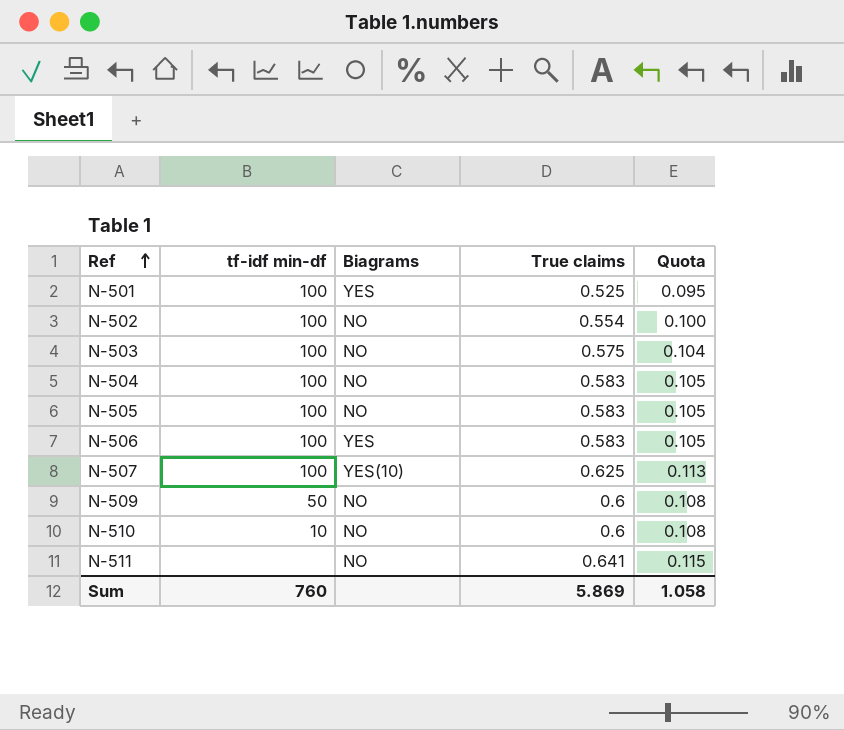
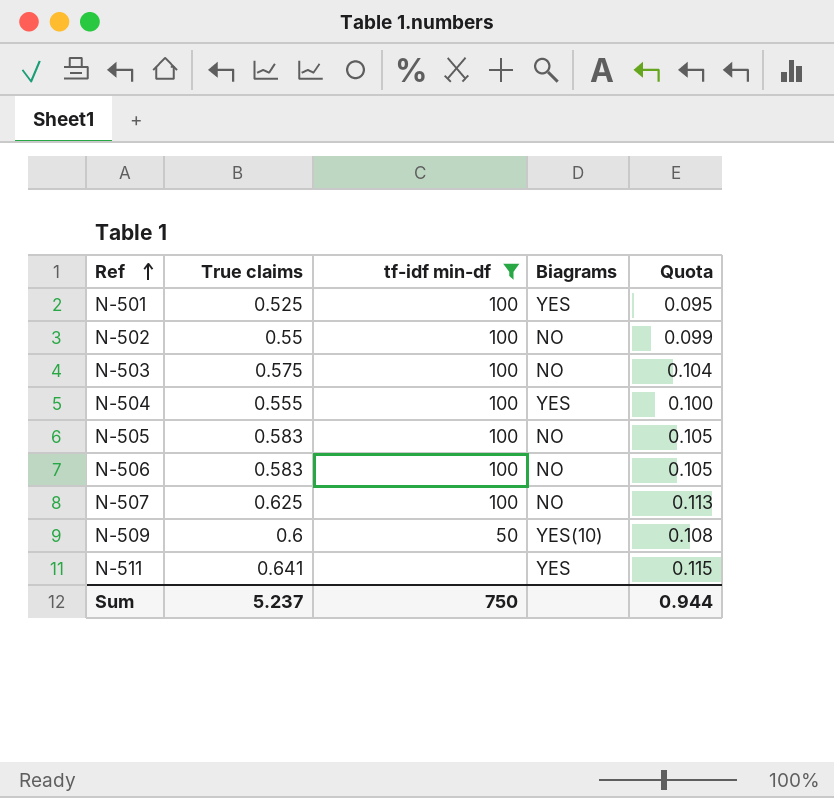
filter: none -> tf-idf min-df != 10
column True claims | position: 4 -> 2
N-502 | True claims: 0.554 -> 0.55
N-502 | Quota: 0.100 -> 0.099
N-504 | True claims: 0.583 -> 0.555
N-504 | Biagrams: NO -> YES
N-504 | Quota: 0.105 -> 0.100
N-506 | Biagrams: YES -> NO
N-507 | Biagrams: YES(10) -> NO
N-509 | Biagrams: NO -> YES(10)
N-511 | Biagrams: NO -> YES
Sum | True claims: 5.869 -> 5.237
Sum | tf-idf min-df: 760 -> 750
Sum | Quota: 1.058 -> 0.944

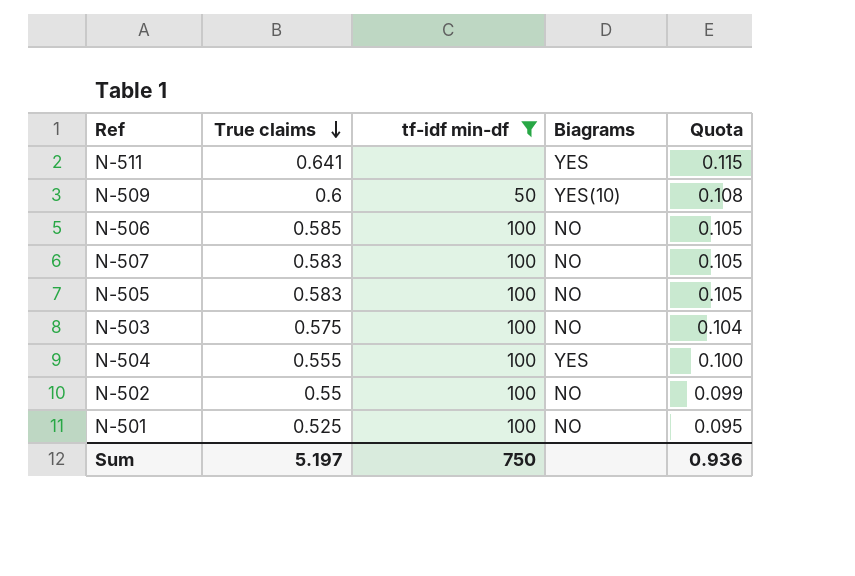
row order: Ref ascending -> True claims descending
N-506 | True claims: 0.583 -> 0.585
N-507 | True claims: 0.625 -> 0.583
N-507 | Quota: 0.113 -> 0.105
N-501 | Biagrams: YES -> NO
Sum | True claims: 5.237 -> 5.197
Sum | Quota: 0.944 -> 0.936

